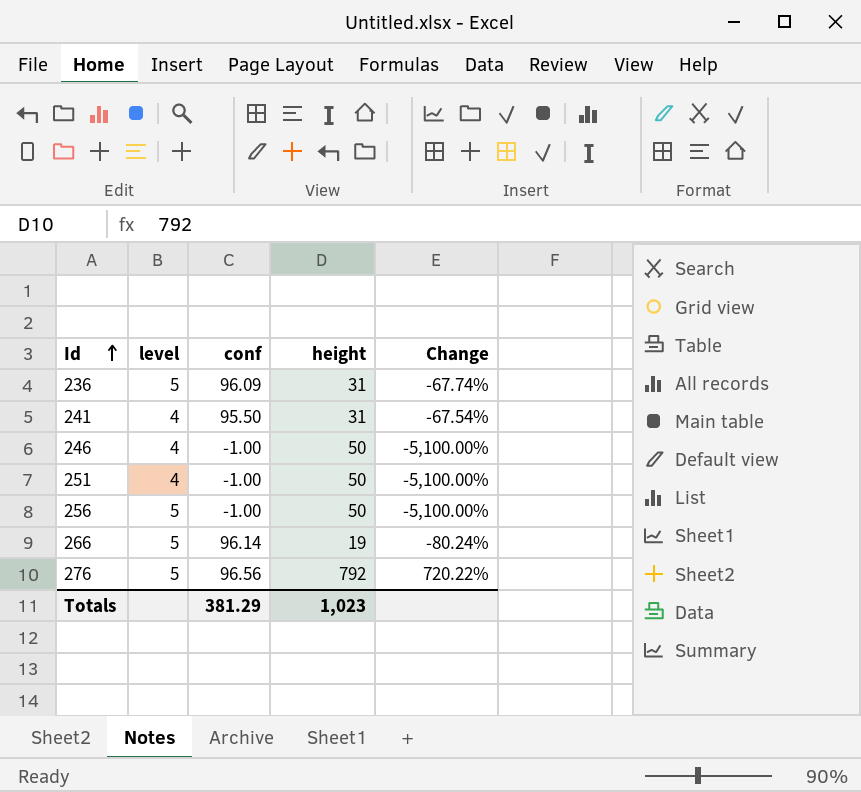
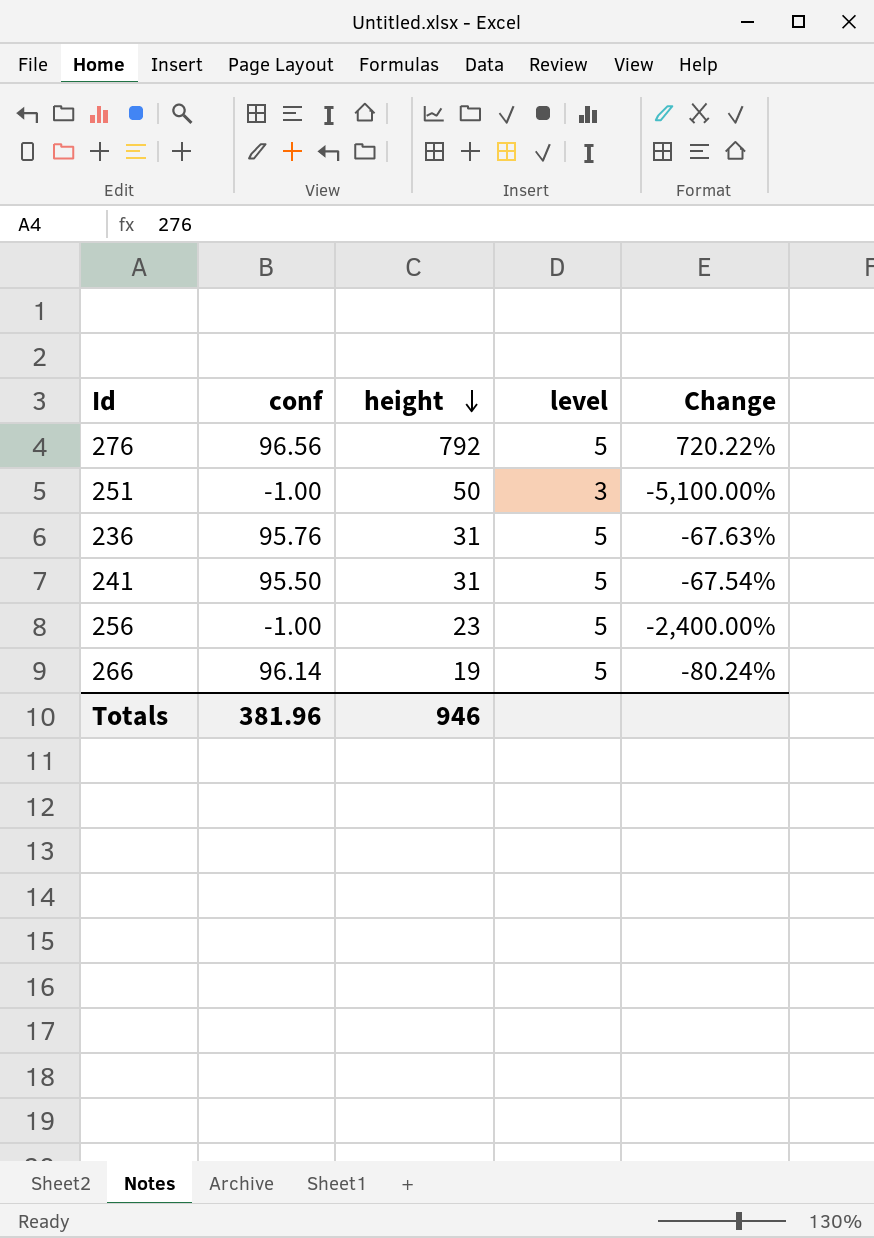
row order: Id ascending -> height descending
column level | position: 2 -> 4
row 246: 4 | -1.00 | 50 | -5,100.00% -> none
251 | level: 4 -> 3
236 | conf: 96.09 -> 95.76
236 | Change: -67.74% -> -67.63%
241 | level: 4 -> 5
256 | height: 50 -> 23
256 | Change: -5,100.00% -> -2,400.00%
Totals | conf: 381.29 -> 381.96
Totals | height: 1,023 -> 946

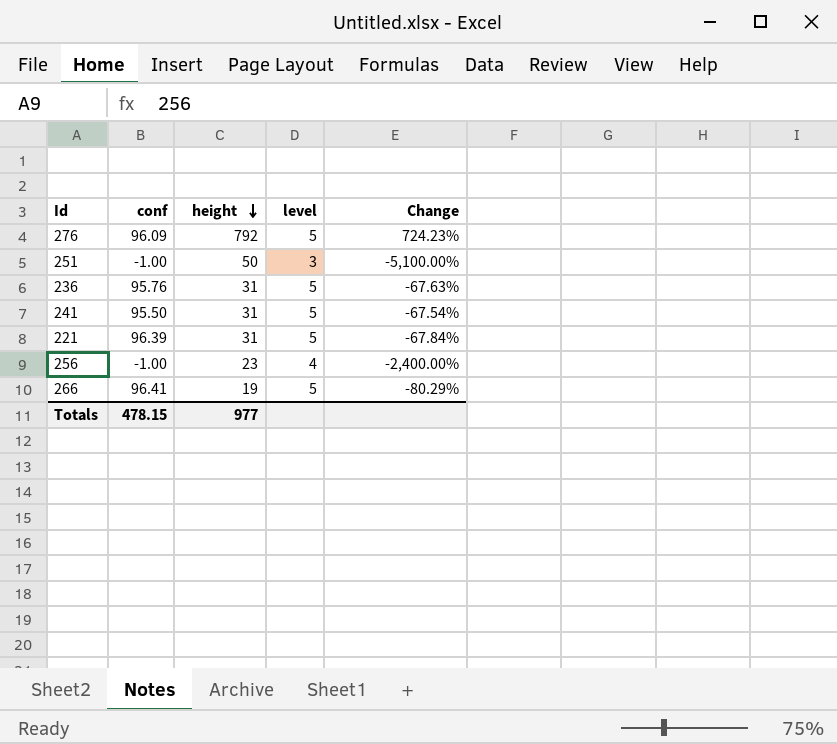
276 | conf: 96.56 -> 96.09
276 | Change: 720.22% -> 724.23%
row 221: none -> 96.39 | 31 | 5 | -67.84%
256 | level: 5 -> 4
266 | conf: 96.14 -> 96.41
266 | Change: -80.24% -> -80.29%
Totals | conf: 381.96 -> 478.15
Totals | height: 946 -> 977

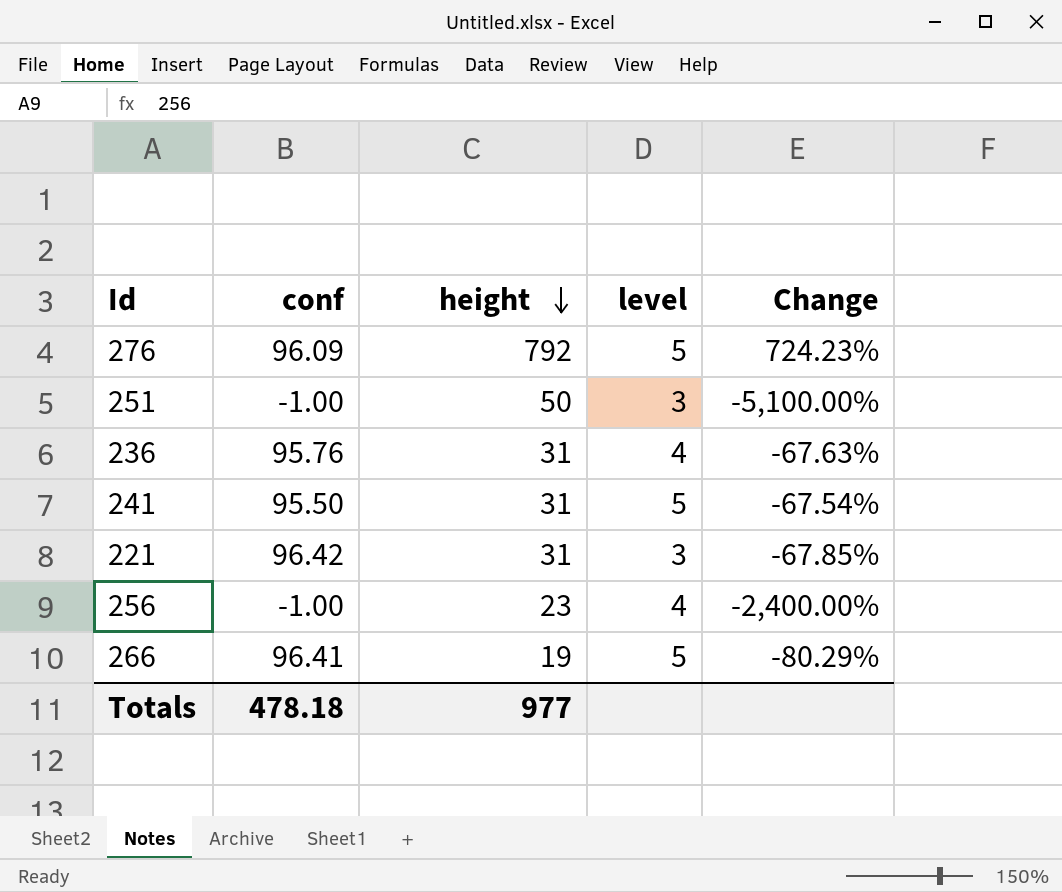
236 | level: 5 -> 4
221 | conf: 96.39 -> 96.42
221 | level: 5 -> 3
221 | Change: -67.84% -> -67.85%
Totals | conf: 478.15 -> 478.18

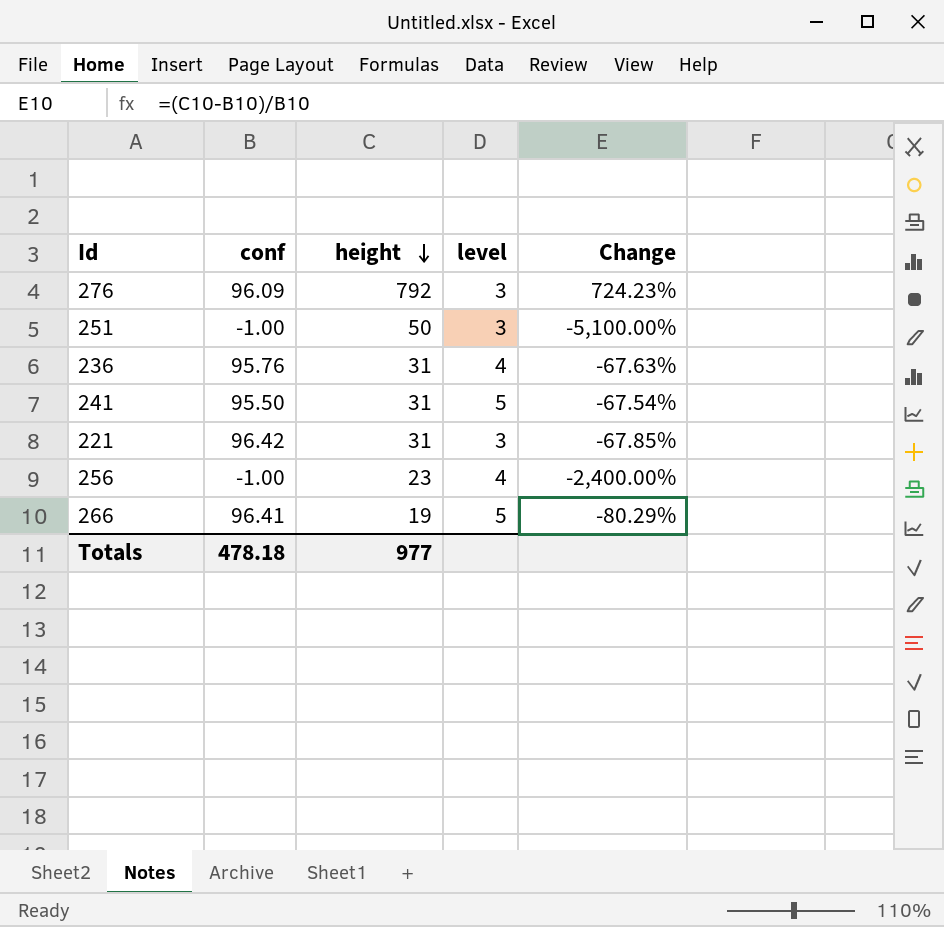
276 | level: 5 -> 3

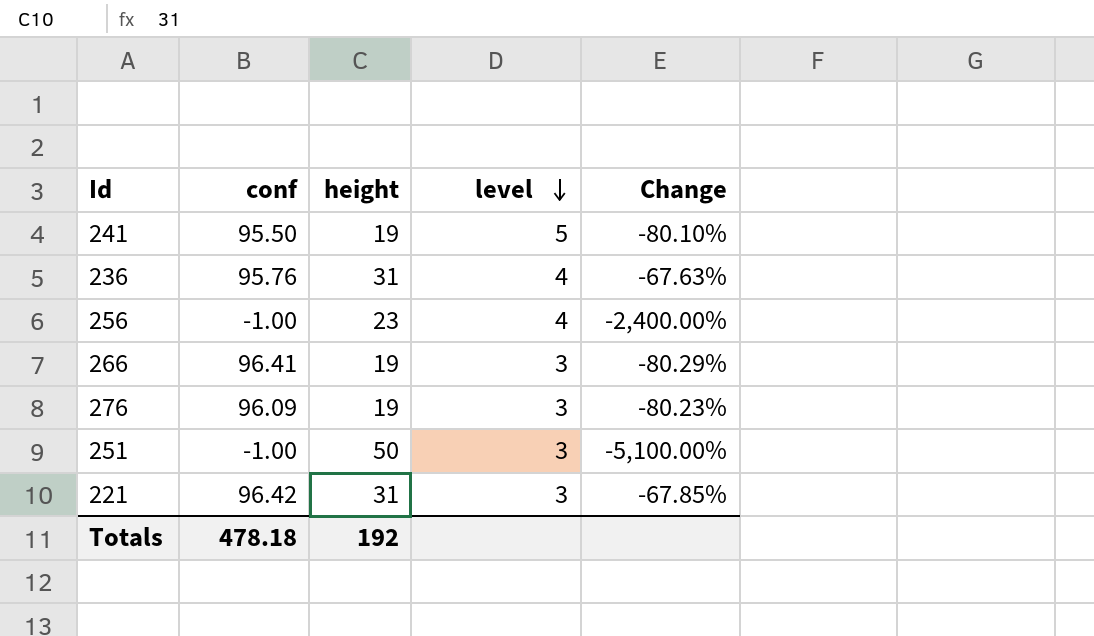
row order: height descending -> level descending
241 | height: 31 -> 19
241 | Change: -67.54% -> -80.10%
266 | level: 5 -> 3
276 | height: 792 -> 19
276 | Change: 724.23% -> -80.23%
Totals | height: 977 -> 192

